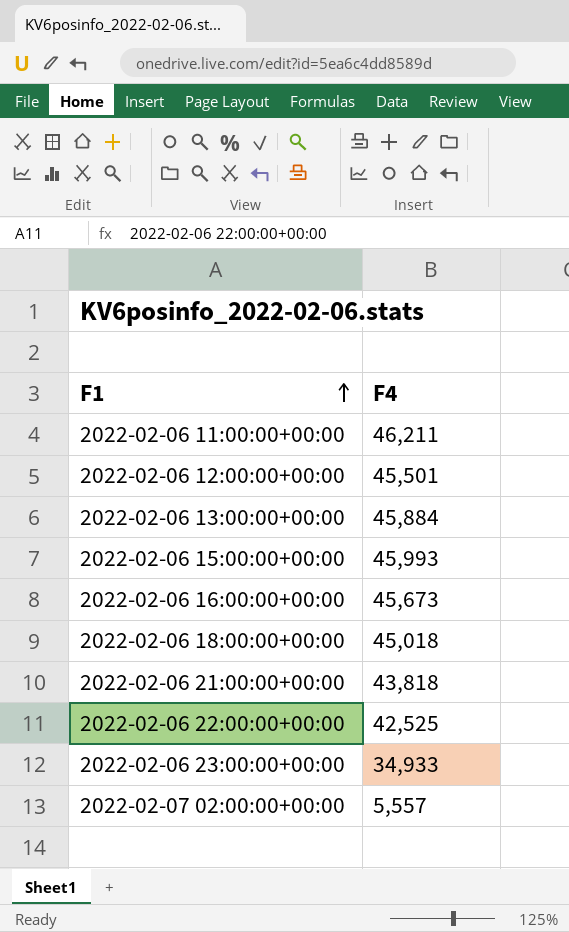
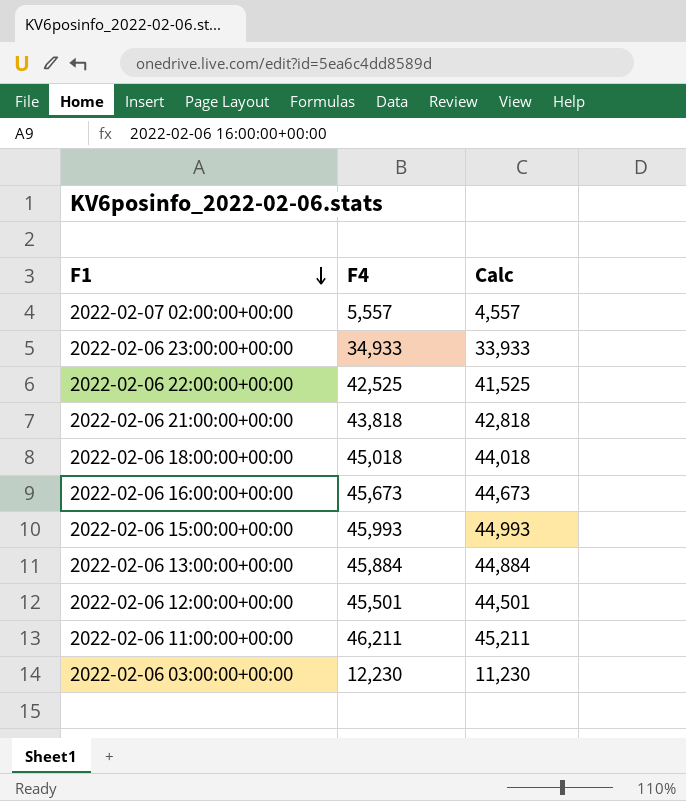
row order: F1 ascending -> F1 descending
column Calc | formula: none -> [F4] - 1000
row 2022-02-06 03:00:00+00:00: none -> 12,230 | 11,230

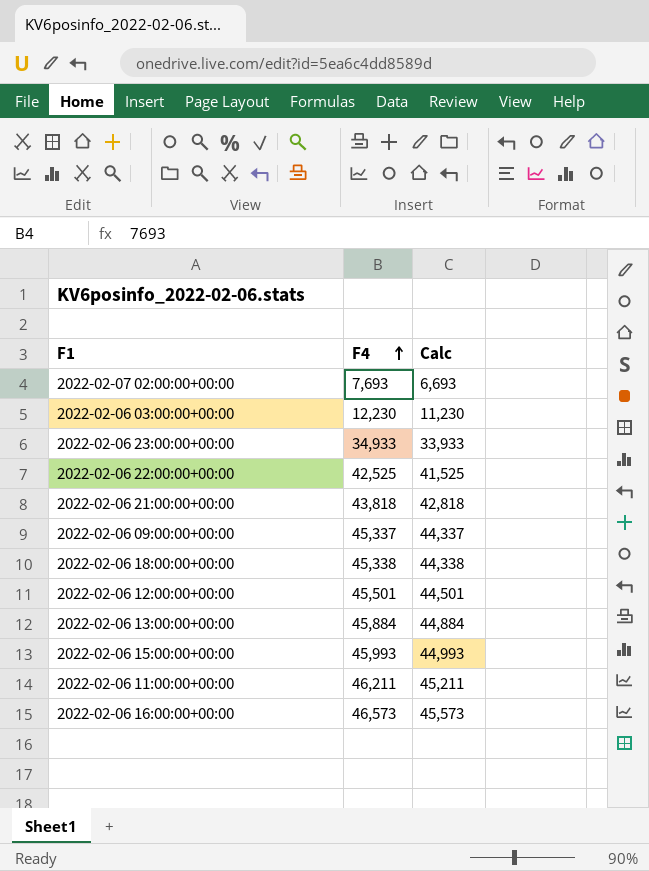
row order: F1 descending -> F4 ascending
2022-02-07 02:00:00+00:00 | F4: 5,557 -> 7,693
2022-02-07 02:00:00+00:00 | Calc: 4,557 -> 6,693
row 2022-02-06 09:00:00+00:00: none -> 45,337 | 44,337
2022-02-06 18:00:00+00:00 | F4: 45,018 -> 45,338
2022-02-06 18:00:00+00:00 | Calc: 44,018 -> 44,338
2022-02-06 16:00:00+00:00 | F4: 45,673 -> 46,573
2022-02-06 16:00:00+00:00 | Calc: 44,673 -> 45,573

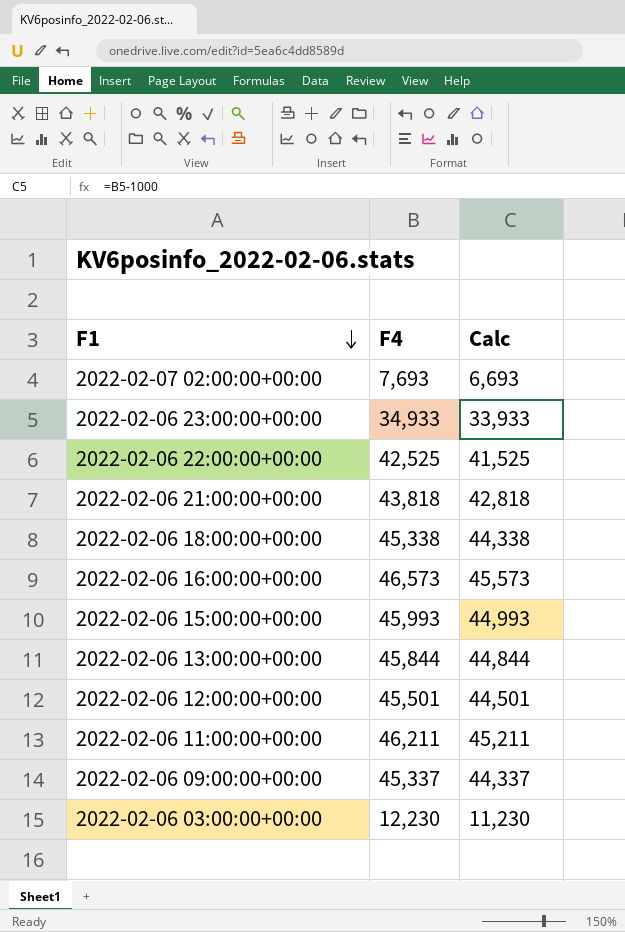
row order: F4 ascending -> F1 descending
2022-02-06 13:00:00+00:00 | F4: 45,884 -> 45,844
2022-02-06 13:00:00+00:00 | Calc: 44,884 -> 44,844

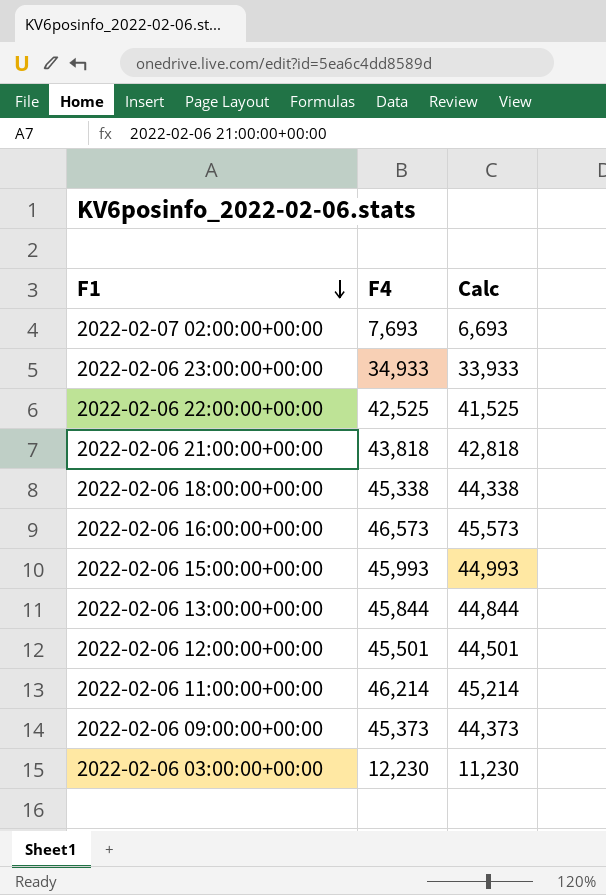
2022-02-06 11:00:00+00:00 | F4: 46,211 -> 46,214
2022-02-06 11:00:00+00:00 | Calc: 45,211 -> 45,214
2022-02-06 09:00:00+00:00 | F4: 45,337 -> 45,373
2022-02-06 09:00:00+00:00 | Calc: 44,337 -> 44,373

